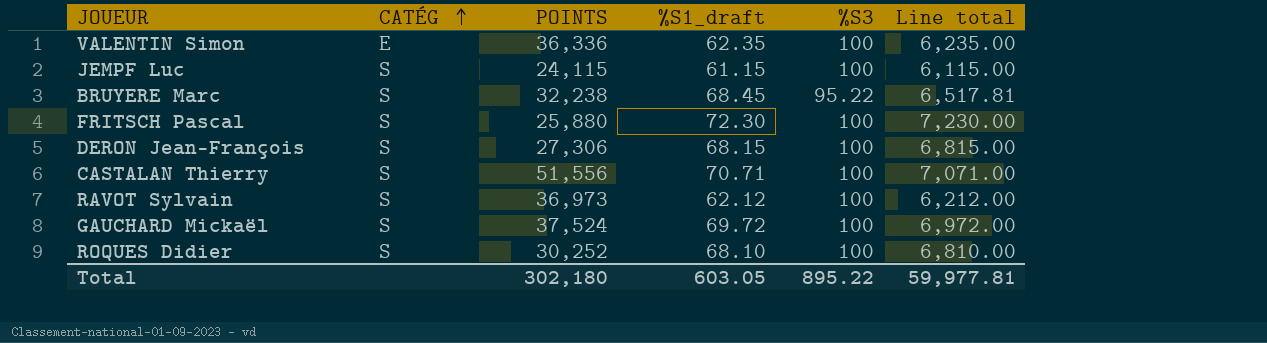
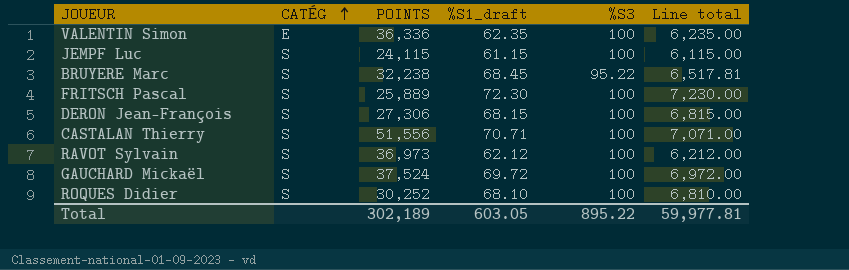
FRITSCH Pascal | POINTS: 25,880 -> 25,889
Total | POINTS: 302,180 -> 302,189

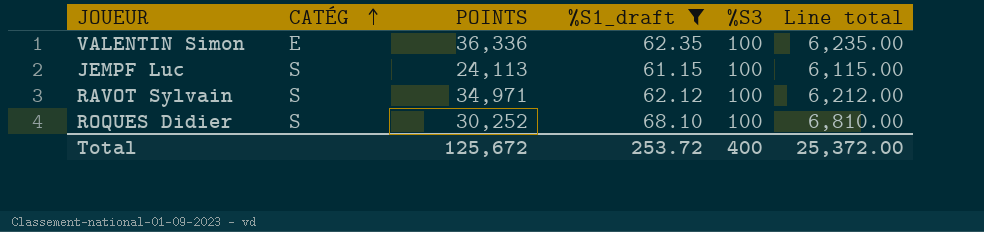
filter: none -> %S1_draft <= 68.10
JEMPF Luc | POINTS: 24,115 -> 24,113
RAVOT Sylvain | POINTS: 36,973 -> 34,971
Total | POINTS: 302,189 -> 125,672
Total | %S1_draft: 603.05 -> 253.72
Total | %S3: 895.22 -> 400
Total | Line total: 59,977.81 -> 25,372.00

